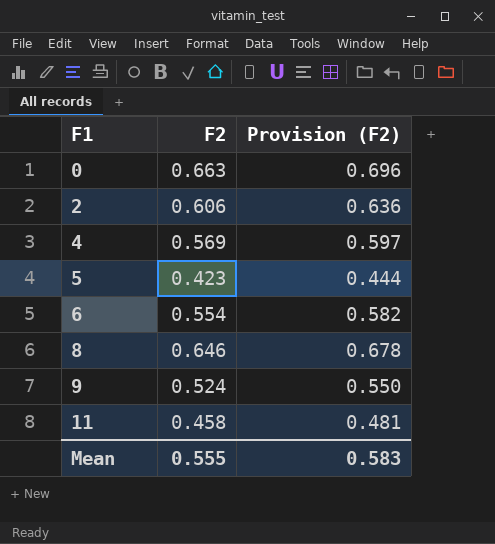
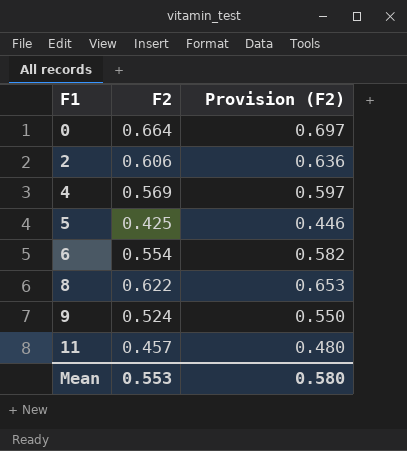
0 | F2: 0.663 -> 0.664
0 | Provision (F2): 0.696 -> 0.697
5 | F2: 0.423 -> 0.425
5 | Provision (F2): 0.444 -> 0.446
8 | F2: 0.646 -> 0.622
8 | Provision (F2): 0.678 -> 0.653
11 | F2: 0.458 -> 0.457
11 | Provision (F2): 0.481 -> 0.480
Mean | F2: 0.555 -> 0.553
Mean | Provision (F2): 0.583 -> 0.580

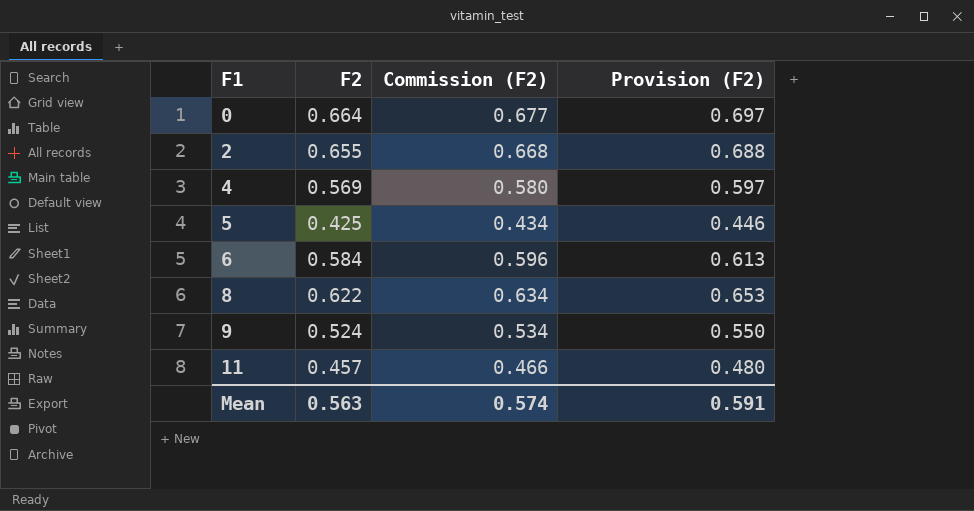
column Commission (F2) | formula: none -> [F2] * 1.02
2 | F2: 0.606 -> 0.655
2 | Provision (F2): 0.636 -> 0.688
6 | F2: 0.554 -> 0.584
6 | Provision (F2): 0.582 -> 0.613
Mean | F2: 0.553 -> 0.563
Mean | Provision (F2): 0.580 -> 0.591

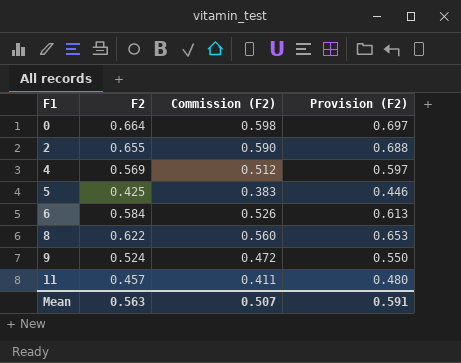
column Commission (F2) | formula: [F2] * 1.02 -> [F2] * 0.9
Mean | Commission (F2): 0.574 -> 0.507

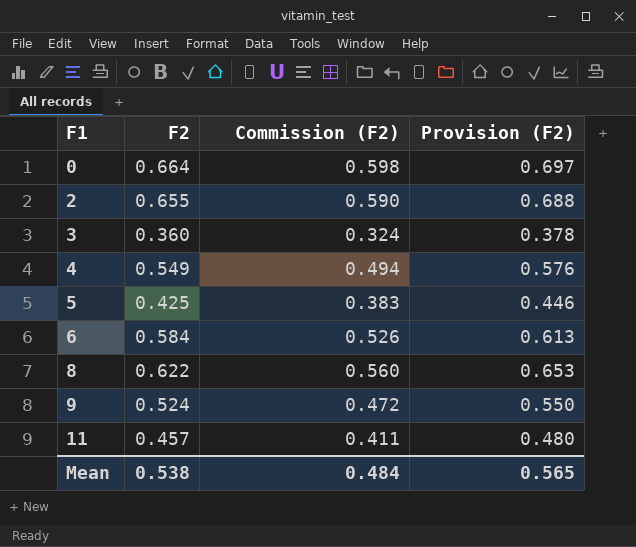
row 3: none -> 0.360 | 0.324 | 0.378
4 | F2: 0.569 -> 0.549
4 | Commission (F2): 0.512 -> 0.494
4 | Provision (F2): 0.597 -> 0.576
Mean | F2: 0.563 -> 0.538
Mean | Commission (F2): 0.507 -> 0.484
Mean | Provision (F2): 0.591 -> 0.565

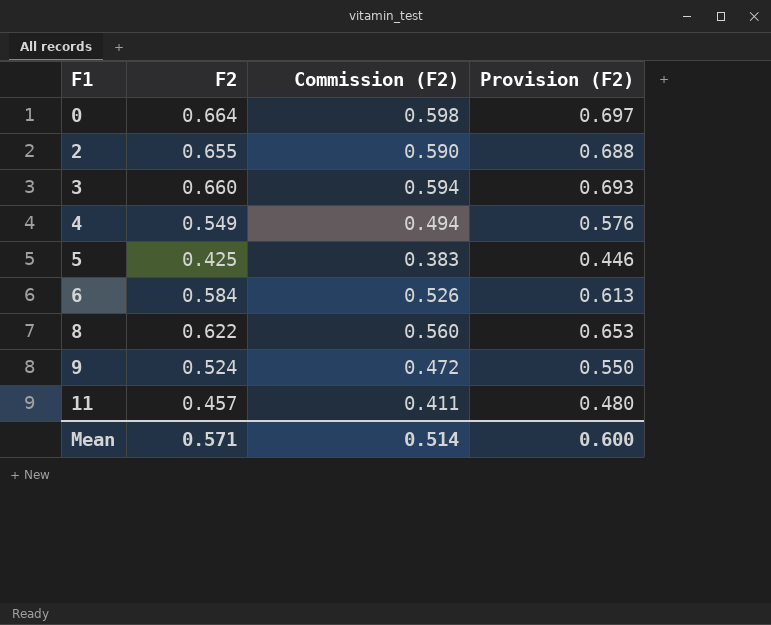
3 | F2: 0.360 -> 0.660
3 | Commission (F2): 0.324 -> 0.594
3 | Provision (F2): 0.378 -> 0.693
Mean | F2: 0.538 -> 0.571
Mean | Commission (F2): 0.484 -> 0.514
Mean | Provision (F2): 0.565 -> 0.600

